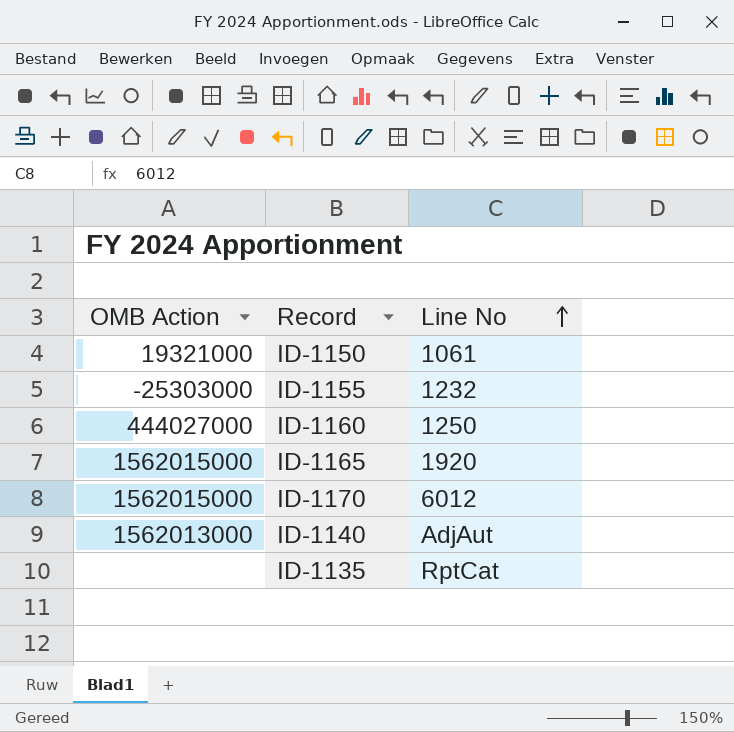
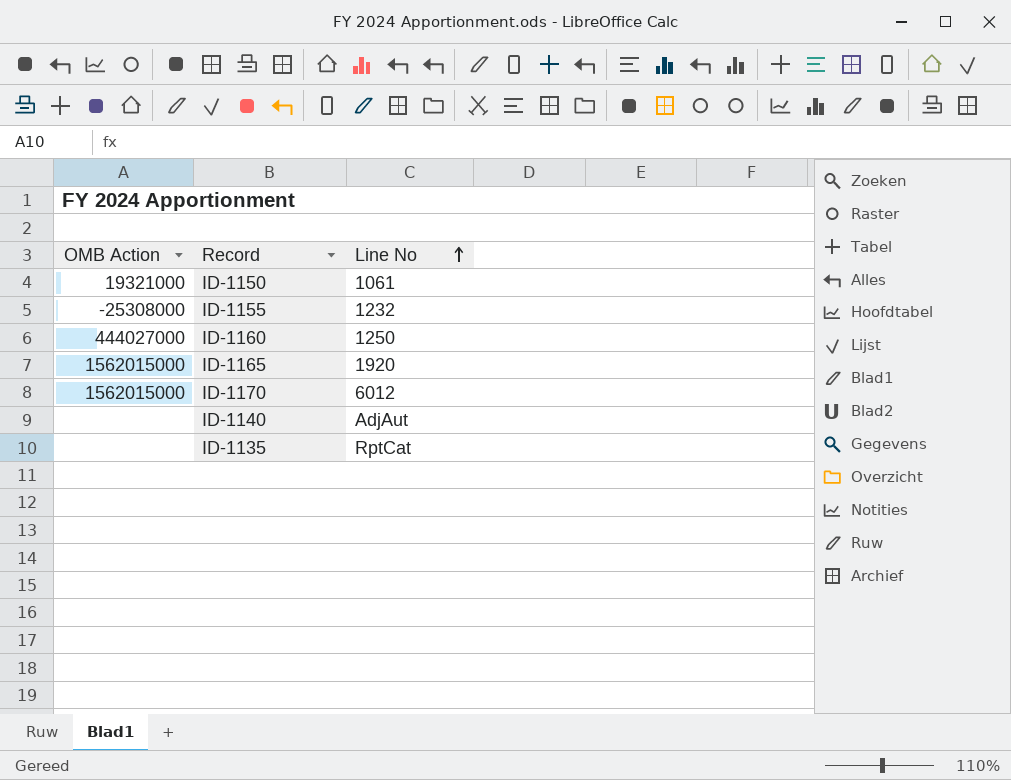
ID-1155 | OMB Action: -25303000 -> -25308000
ID-1140 | OMB Action: 1562013000 -> none

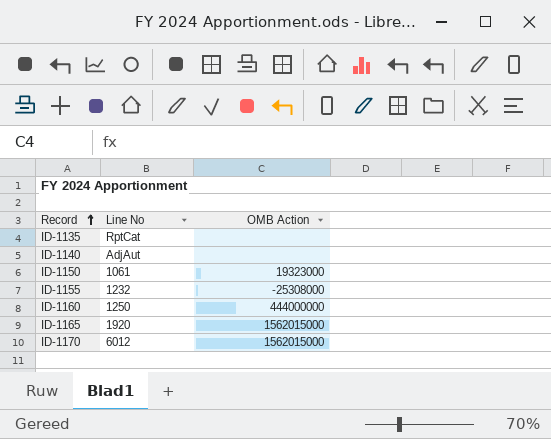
row order: Line No ascending -> Record ascending
column OMB Action | position: 1 -> 3
ID-1150 | OMB Action: 19321000 -> 19323000
ID-1160 | OMB Action: 444027000 -> 444000000

